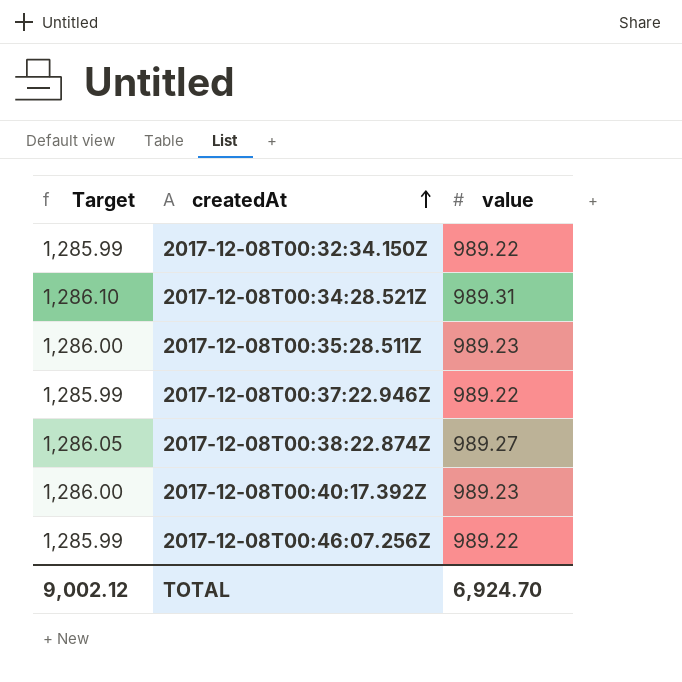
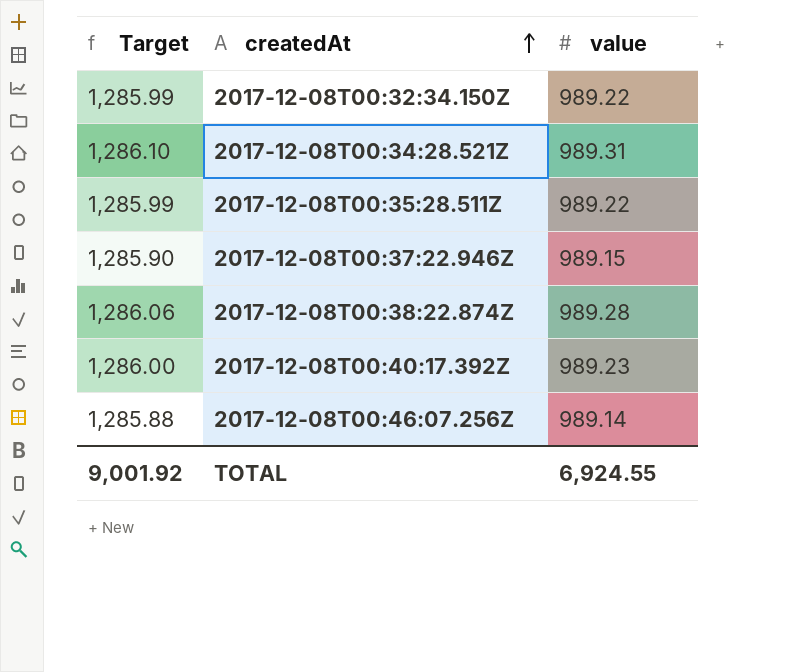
2017-12-08T00:35:28.511Z | Target: 1,286.00 -> 1,285.99
2017-12-08T00:35:28.511Z | value: 989.23 -> 989.22
2017-12-08T00:37:22.946Z | Target: 1,285.99 -> 1,285.90
2017-12-08T00:37:22.946Z | value: 989.22 -> 989.15
2017-12-08T00:38:22.874Z | Target: 1,286.05 -> 1,286.06
2017-12-08T00:38:22.874Z | value: 989.27 -> 989.28
2017-12-08T00:46:07.256Z | Target: 1,285.99 -> 1,285.88
2017-12-08T00:46:07.256Z | value: 989.22 -> 989.14
TOTAL | Target: 9,002.12 -> 9,001.92
TOTAL | value: 6,924.70 -> 6,924.55

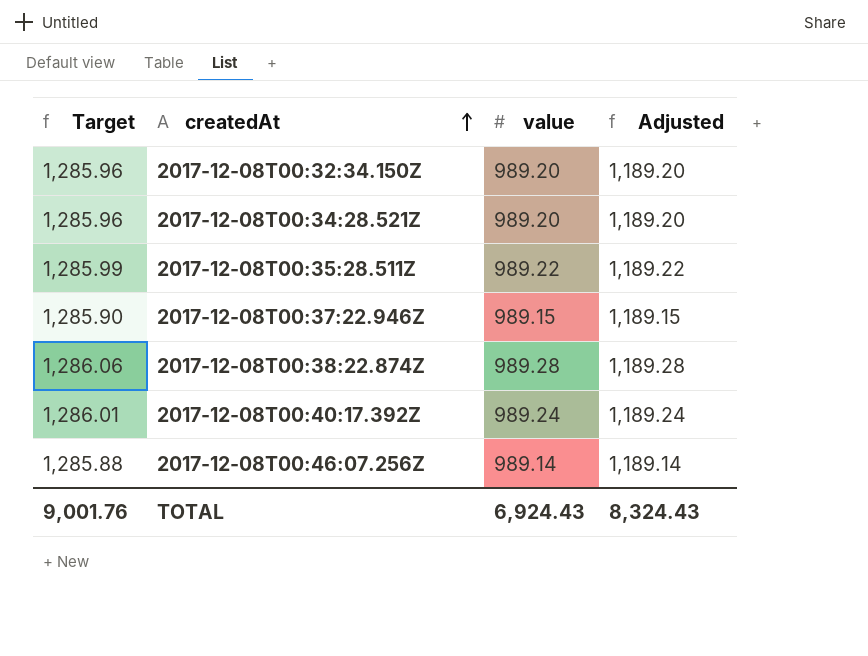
column Adjusted | formula: none -> [value] + 200
2017-12-08T00:32:34.150Z | Target: 1,285.99 -> 1,285.96
2017-12-08T00:32:34.150Z | value: 989.22 -> 989.20
2017-12-08T00:34:28.521Z | Target: 1,286.10 -> 1,285.96
2017-12-08T00:34:28.521Z | value: 989.31 -> 989.20
2017-12-08T00:40:17.392Z | Target: 1,286.00 -> 1,286.01
2017-12-08T00:40:17.392Z | value: 989.23 -> 989.24
TOTAL | Target: 9,001.92 -> 9,001.76
TOTAL | value: 6,924.55 -> 6,924.43

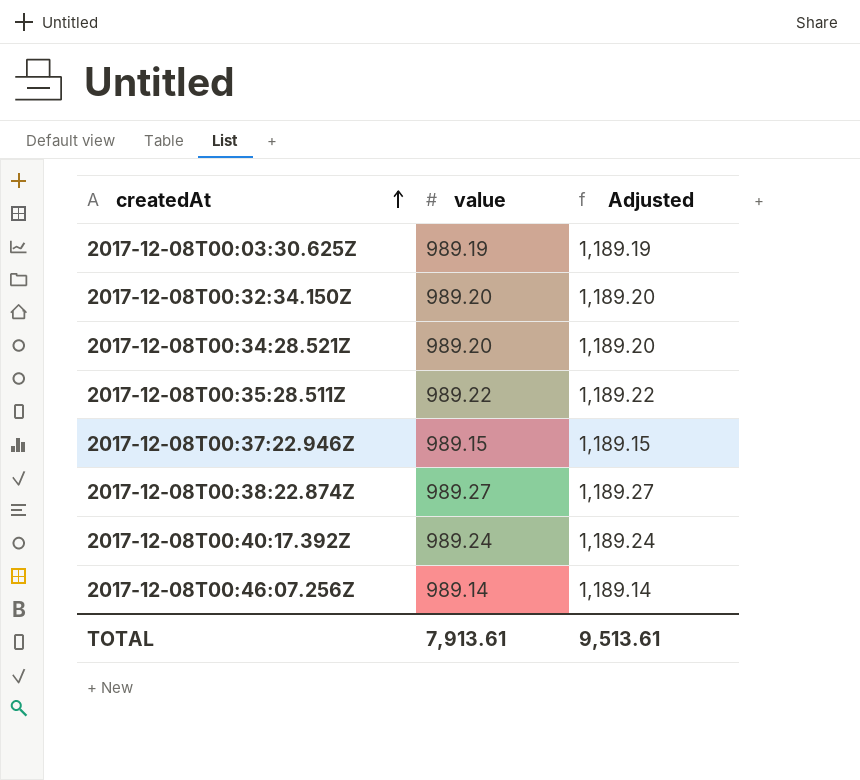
column Target | formula: [value] * 1.3 -> none
row 2017-12-08T00:03:30.625Z: none -> 989.19 | 1,189.19
2017-12-08T00:38:22.874Z | value: 989.28 -> 989.27
2017-12-08T00:38:22.874Z | Adjusted: 1,189.28 -> 1,189.27
TOTAL | value: 6,924.43 -> 7,913.61
TOTAL | Adjusted: 8,324.43 -> 9,513.61

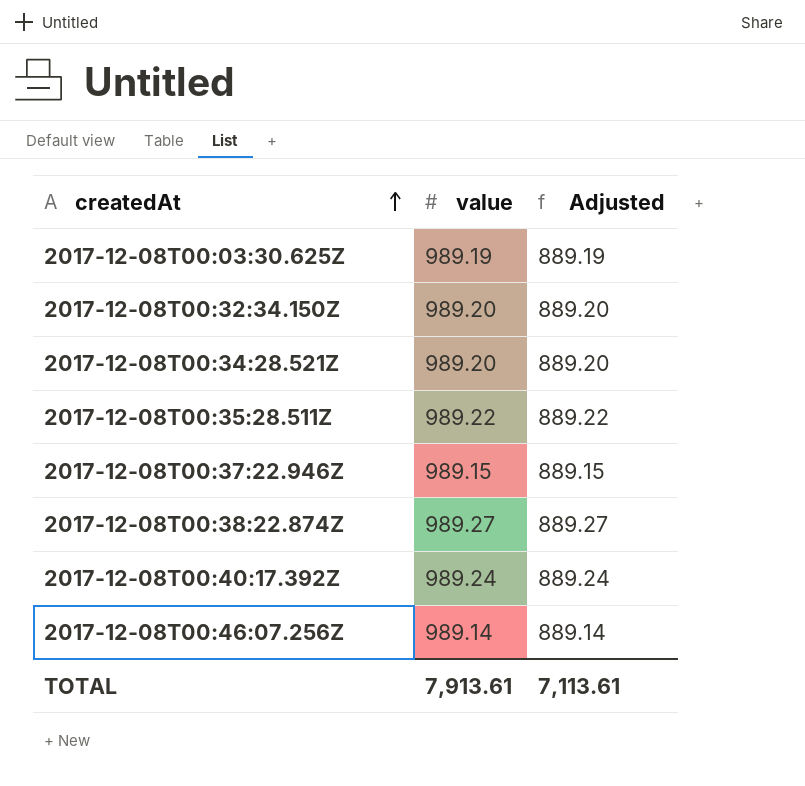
column Adjusted | formula: [value] + 200 -> [value] - 100
TOTAL | Adjusted: 9,513.61 -> 7,113.61

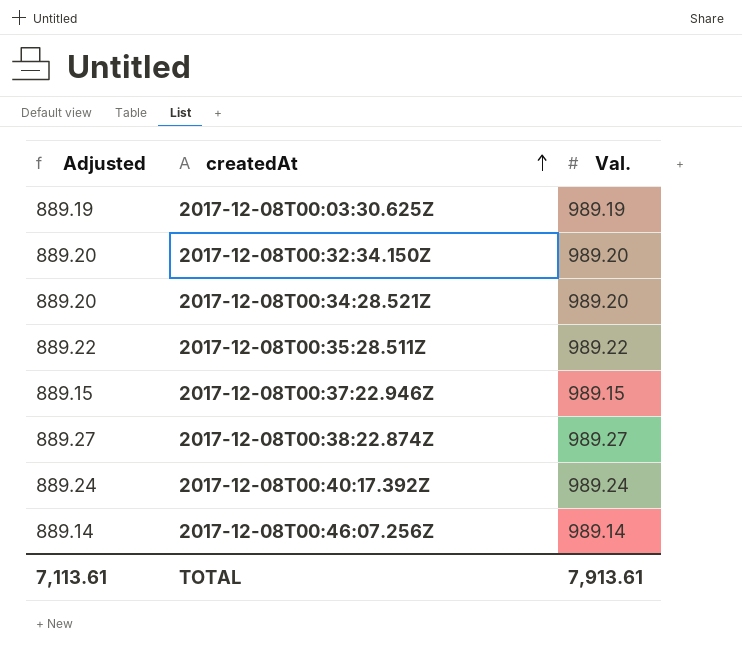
column Adjusted | position: 3 -> 1
column name: value -> Val.

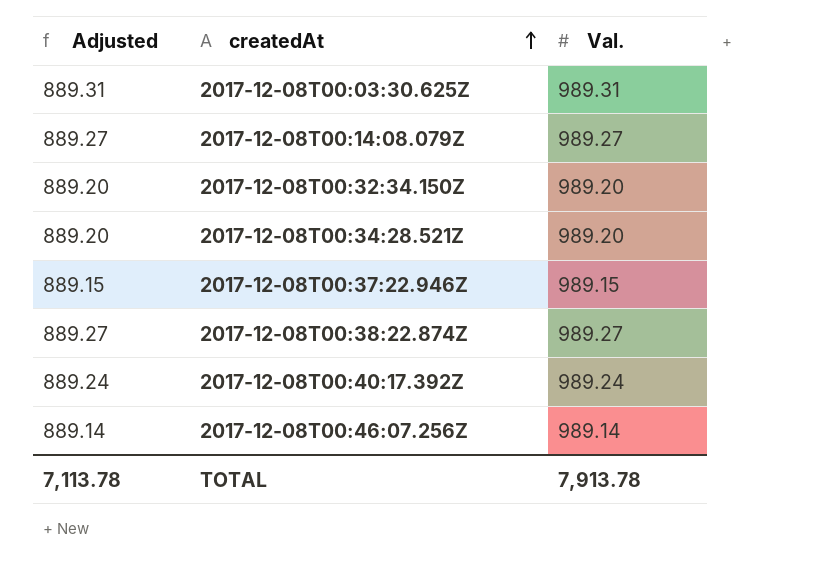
row 2017-12-08T00:35:28.511Z: 889.22 | 989.22 -> none
2017-12-08T00:03:30.625Z | Adjusted: 889.19 -> 889.31
2017-12-08T00:03:30.625Z | Val.: 989.19 -> 989.31
row 2017-12-08T00:14:08.079Z: none -> 889.27 | 989.27
TOTAL | Adjusted: 7,113.61 -> 7,113.78
TOTAL | Val.: 7,913.61 -> 7,913.78

